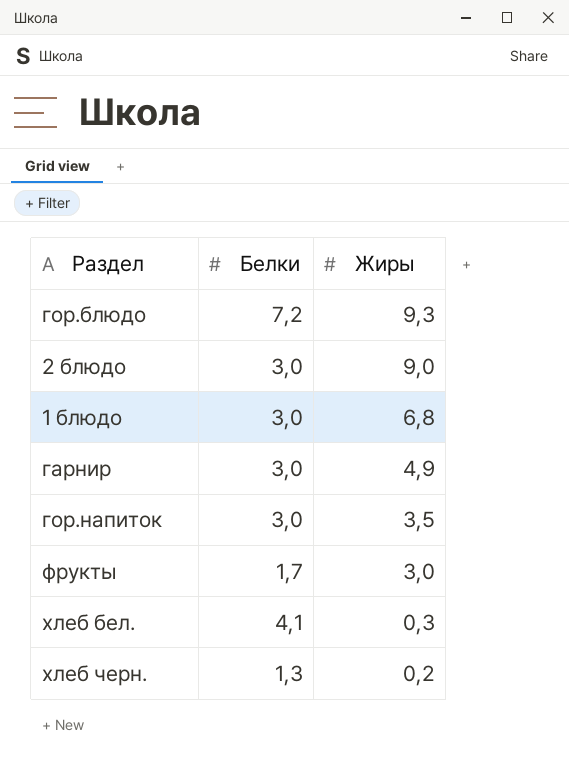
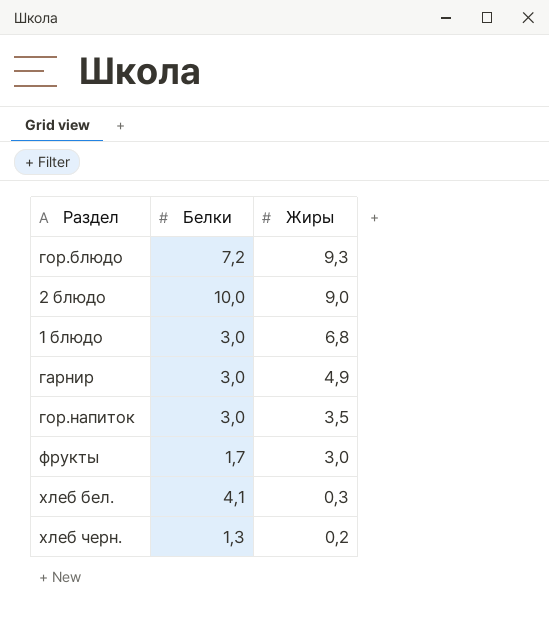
2 блюдо | Белки: 3,0 -> 10,0

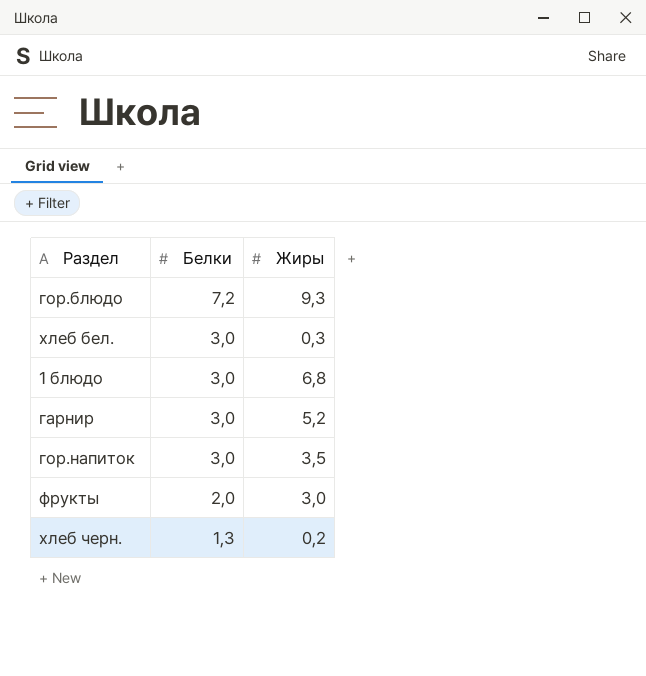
row order: Жиры descending -> Белки descending
row 2 блюдо: 10,0 | 9,0 -> none
хлеб бел. | Белки: 4,1 -> 3,0
гарнир | Жиры: 4,9 -> 5,2
фрукты | Белки: 1,7 -> 2,0

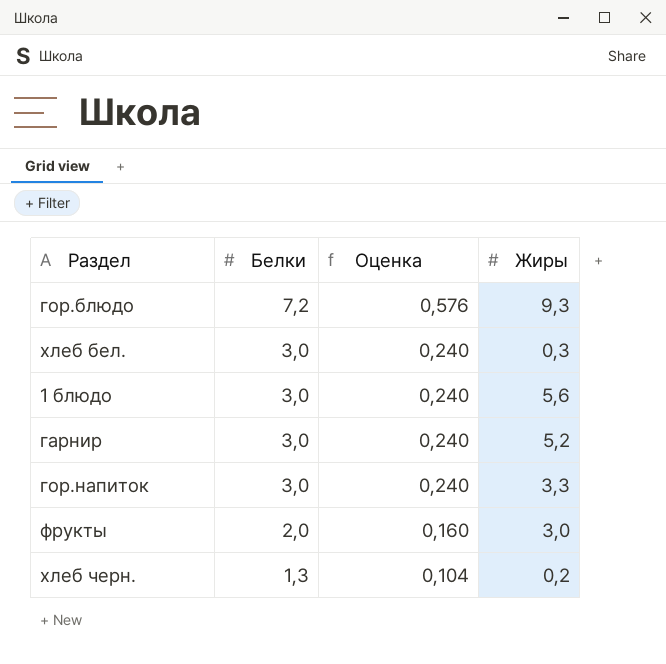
column Оценка | formula: none -> [Белки] * 0,08
1 блюдо | Жиры: 6,8 -> 5,6
гор.напиток | Жиры: 3,5 -> 3,3

